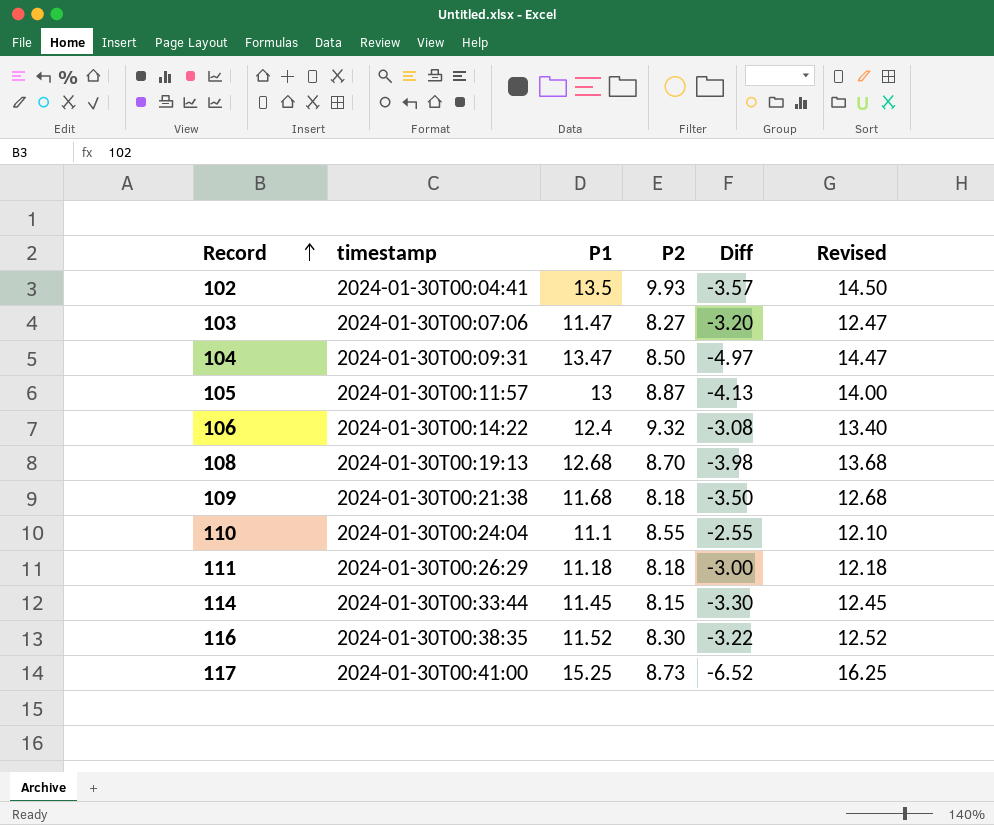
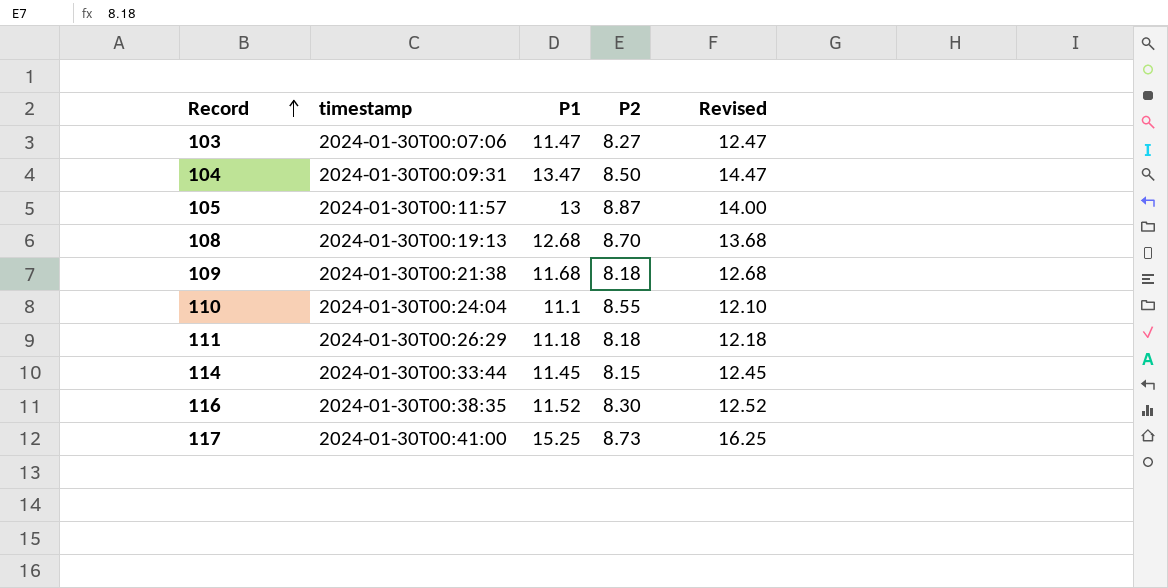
column Diff | formula: [P2] - [P1] -> none
row 102: 2024-01-30T00:04:41 | 13.5 | 9.93 | -3.57 | 14.50 -> none
row 106: 2024-01-30T00:14:22 | 12.4 | 9.32 | -3.08 | 13.40 -> none

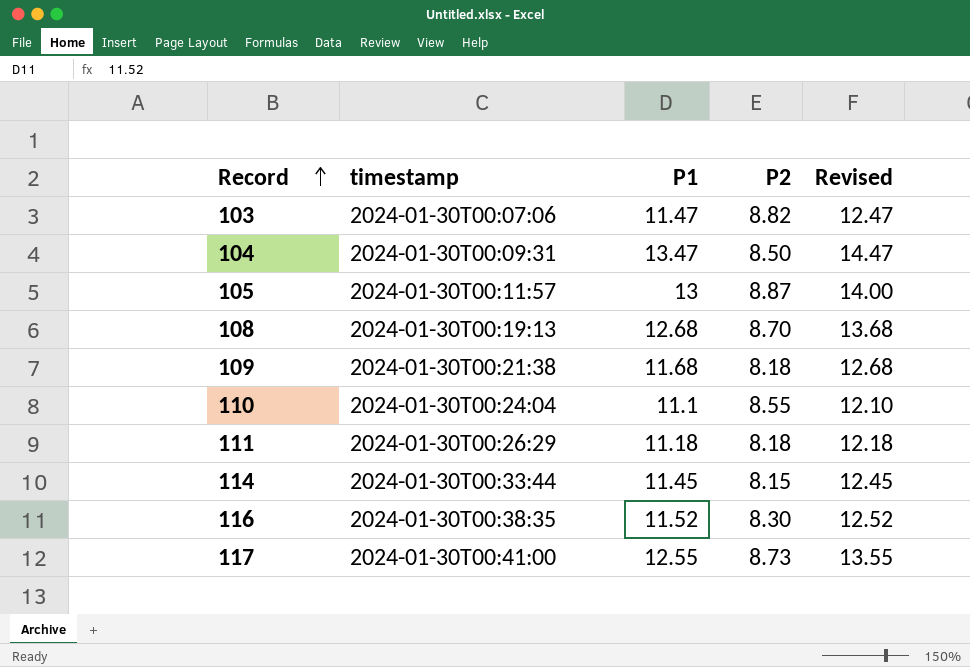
103 | P2: 8.27 -> 8.82
117 | P1: 15.25 -> 12.55
117 | Revised: 16.25 -> 13.55

